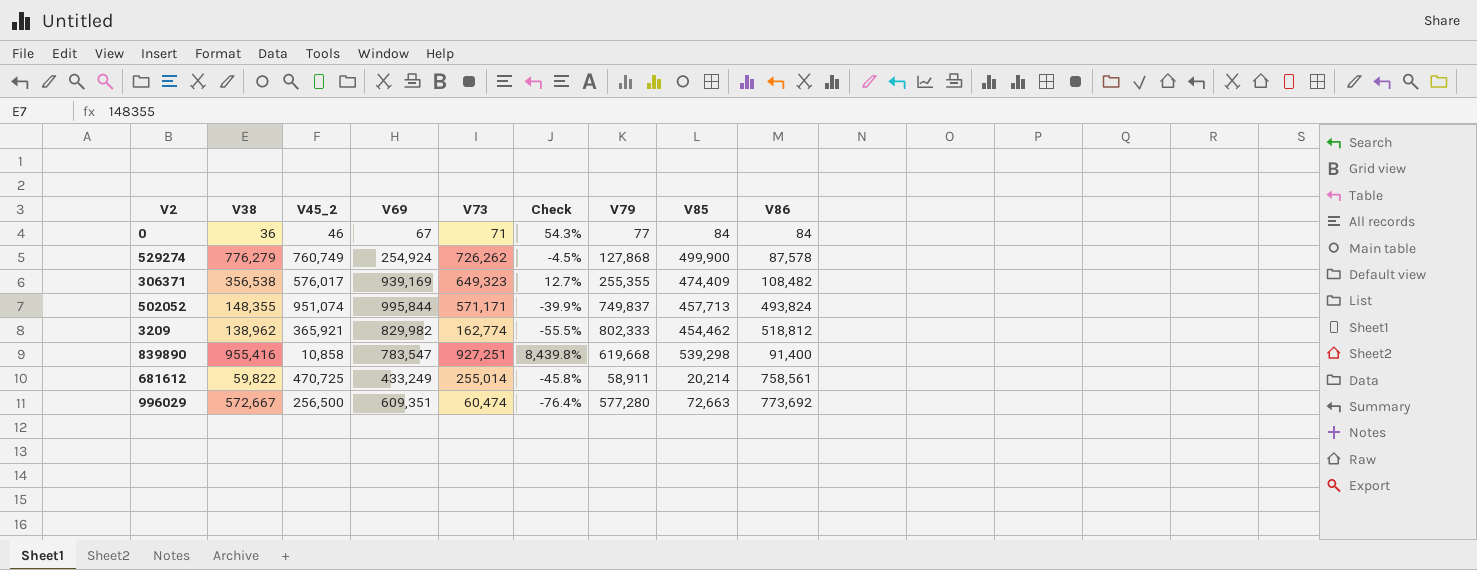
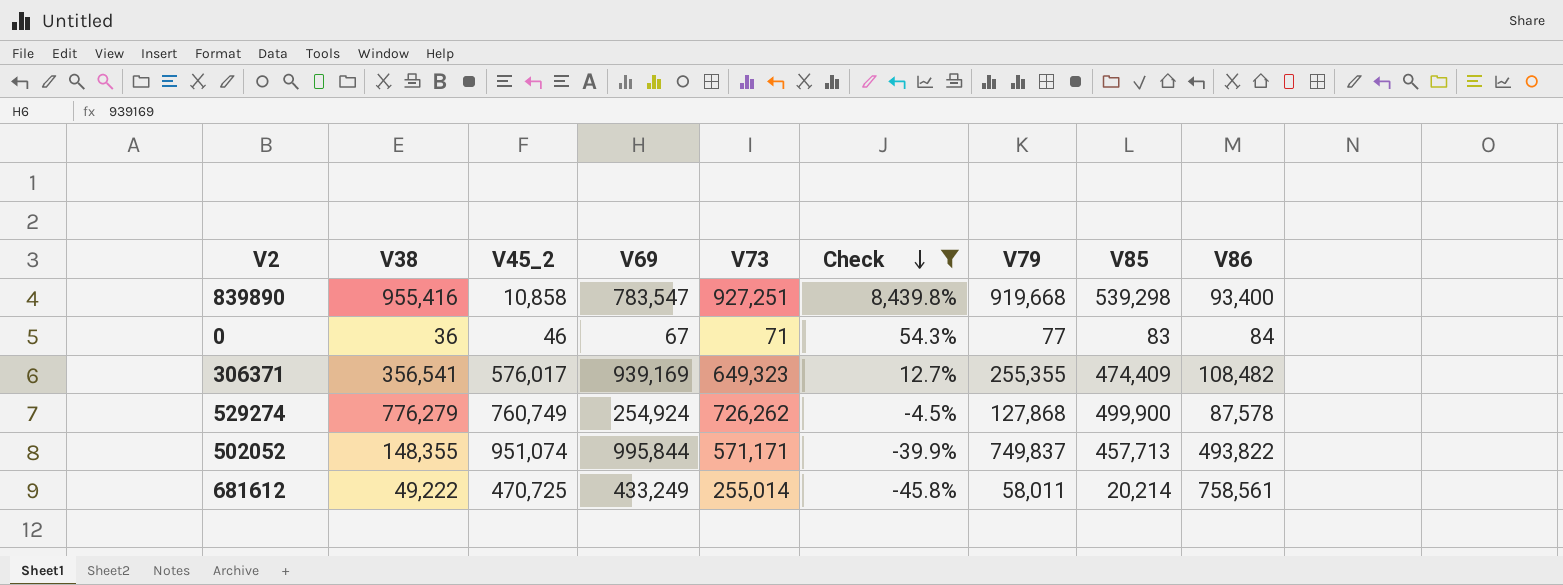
filter: none -> Check >= -45.8%
row order: none -> Check descending
839890 | V79: 619,668 -> 919,668
839890 | V86: 91,400 -> 93,400
0 | V85: 84 -> 83
306371 | V38: 356,538 -> 356,541
502052 | V86: 493,824 -> 493,822
681612 | V38: 59,822 -> 49,222
681612 | V79: 58,911 -> 58,011

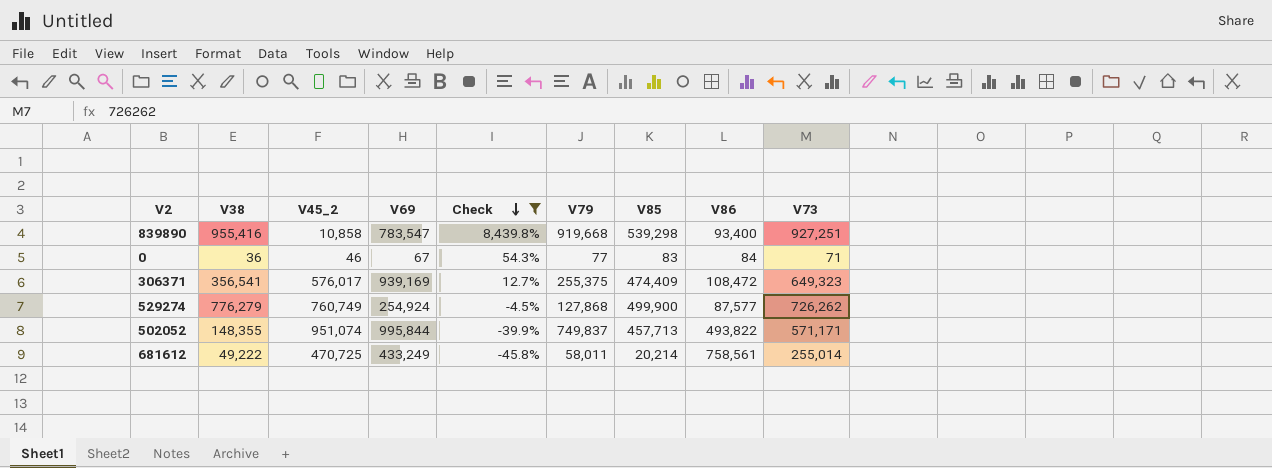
column V73 | position: 5 -> 9
306371 | V79: 255,355 -> 255,375
306371 | V86: 108,482 -> 108,472
529274 | V86: 87,578 -> 87,577

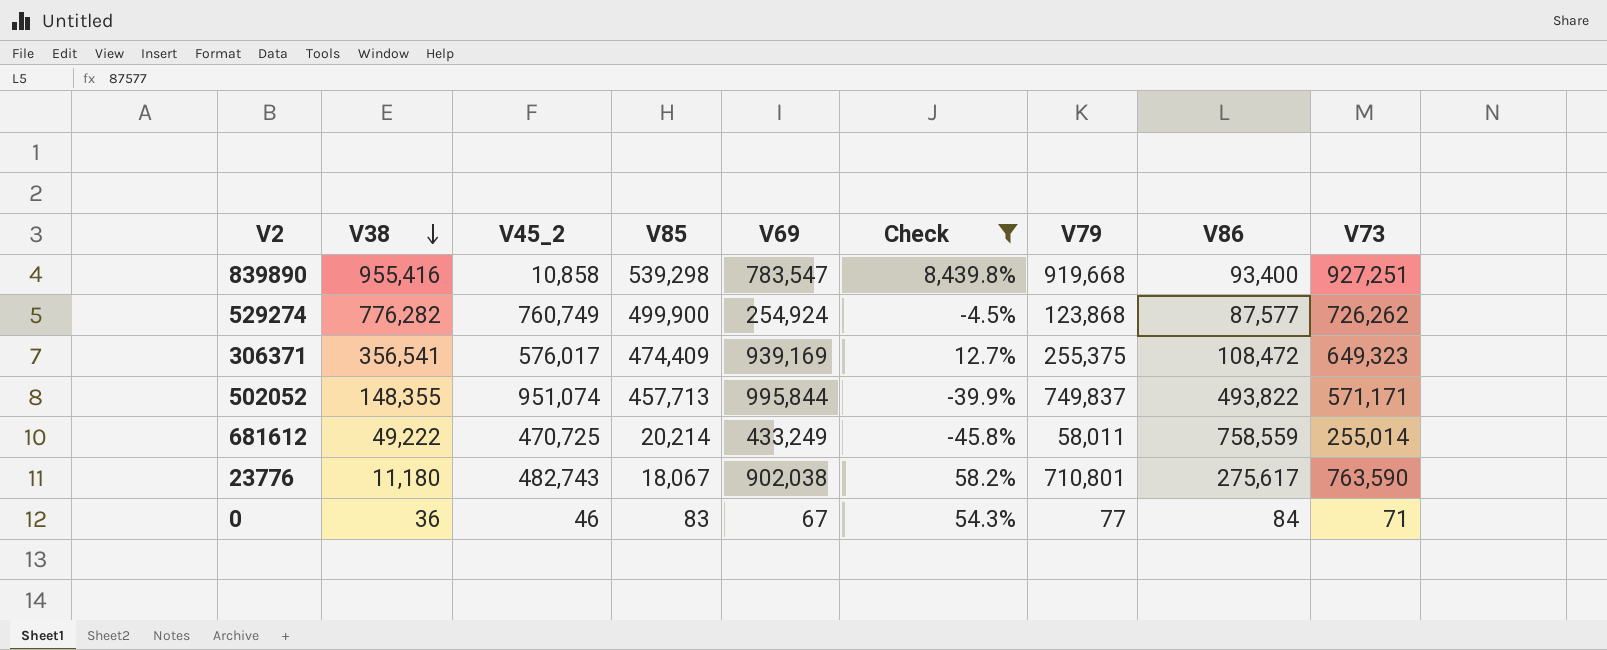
row order: Check descending -> V38 descending
column V85 | position: 7 -> 4
529274 | V38: 776,279 -> 776,282
529274 | V79: 127,868 -> 123,868
681612 | V86: 758,561 -> 758,559
row 23776: none -> 11,180 | 482,743 | 18,067 | 902,038 | 58.2% | 710,801 | 275,617 | 763,590

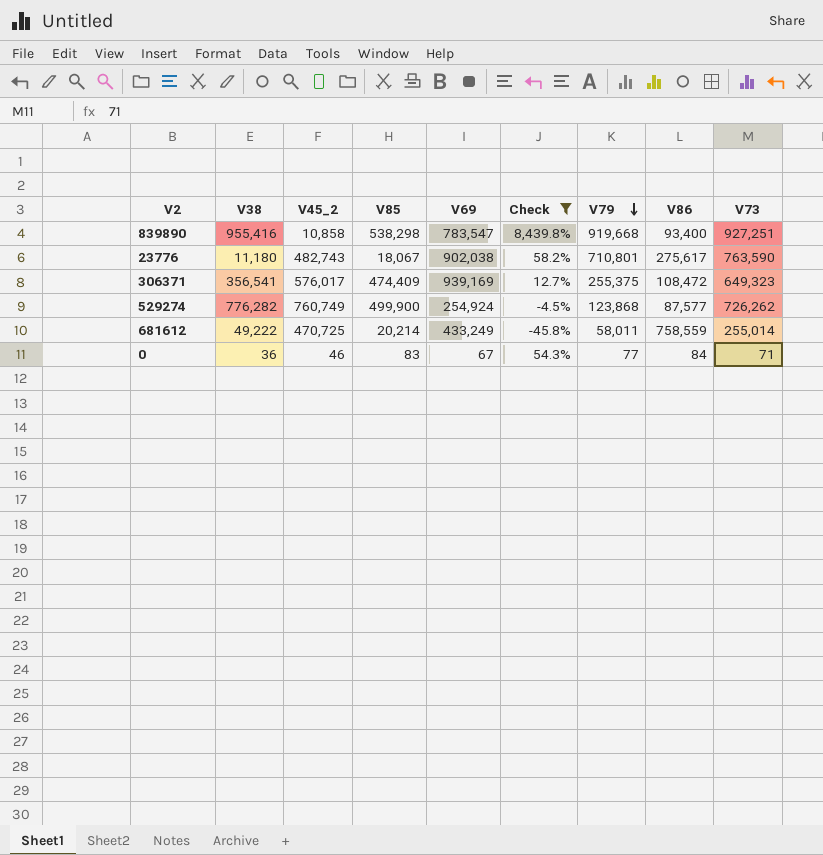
row order: V38 descending -> V79 descending
row 502052: 148,355 | 951,074 | 457,713 | 995,844 | -39.9% | 749,837 | 493,822 | 571,171 -> none
839890 | V85: 539,298 -> 538,298

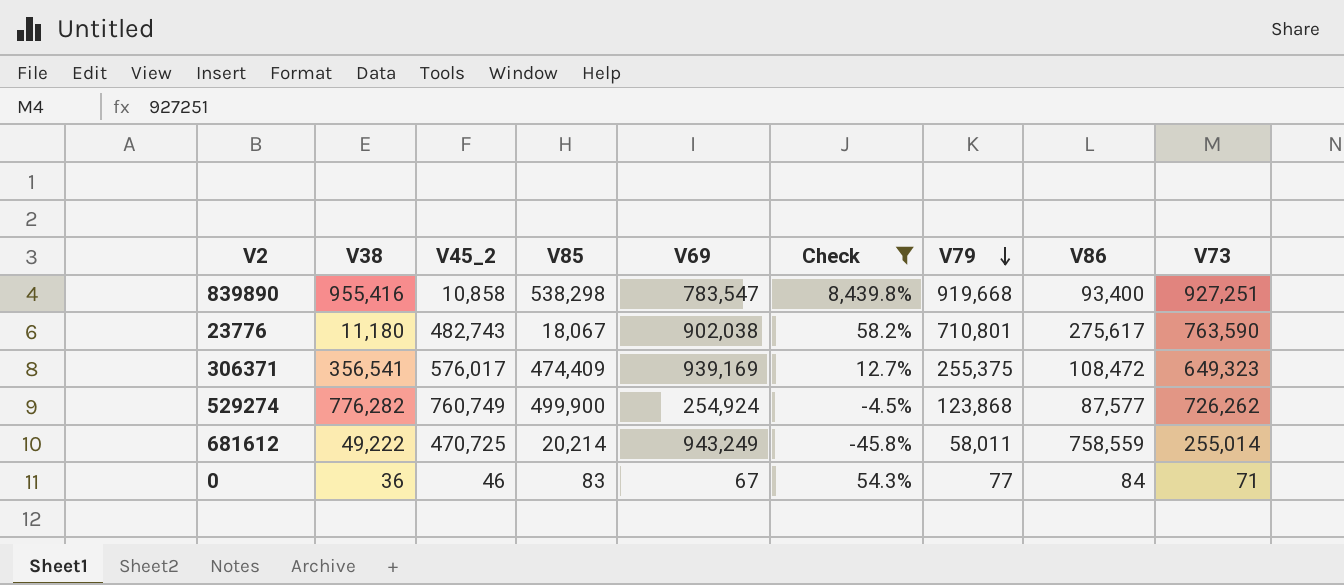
681612 | V69: 433,249 -> 943,249

